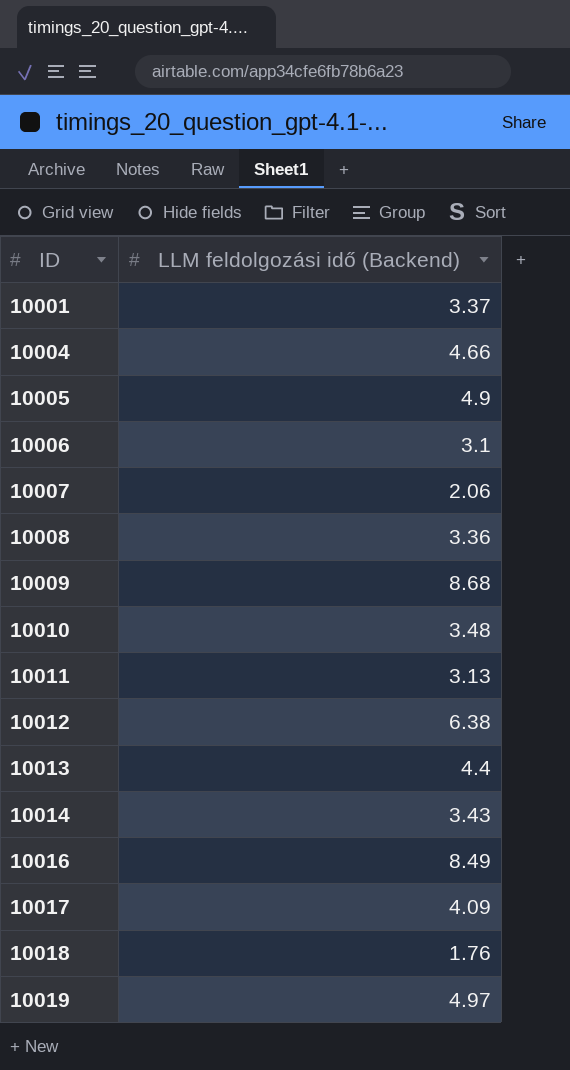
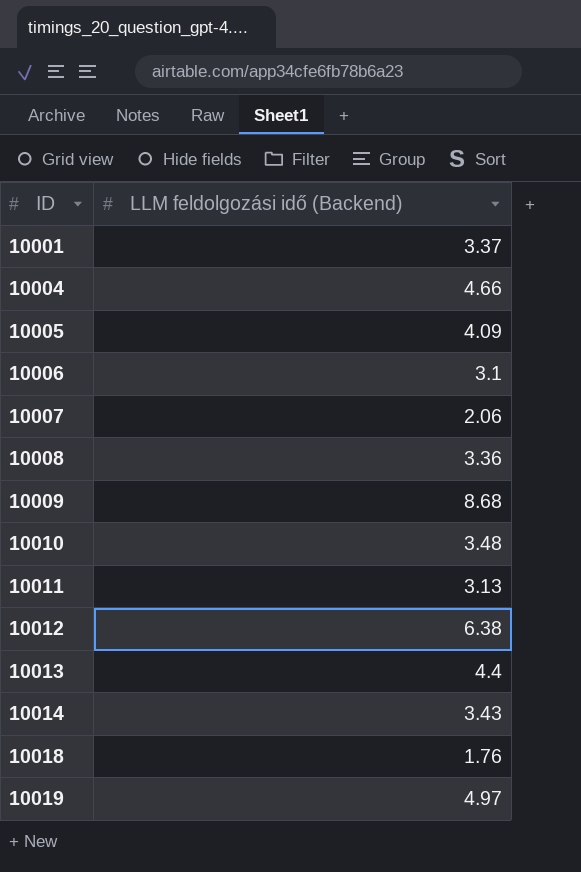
row 10016: 8.49 -> none
row 10017: 4.09 -> none
10005 | LLM feldolgozási idő (Backend): 4.9 -> 4.09

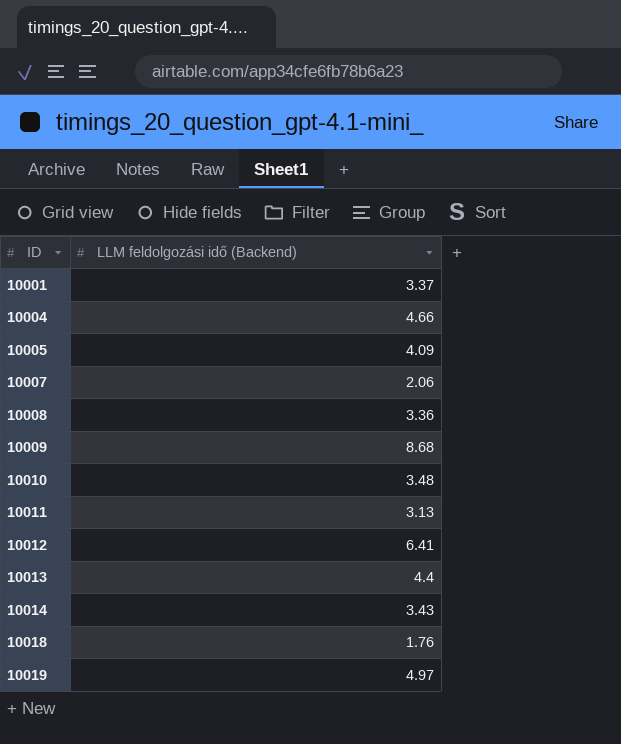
row 10006: 3.1 -> none
10012 | LLM feldolgozási idő (Backend): 6.38 -> 6.41

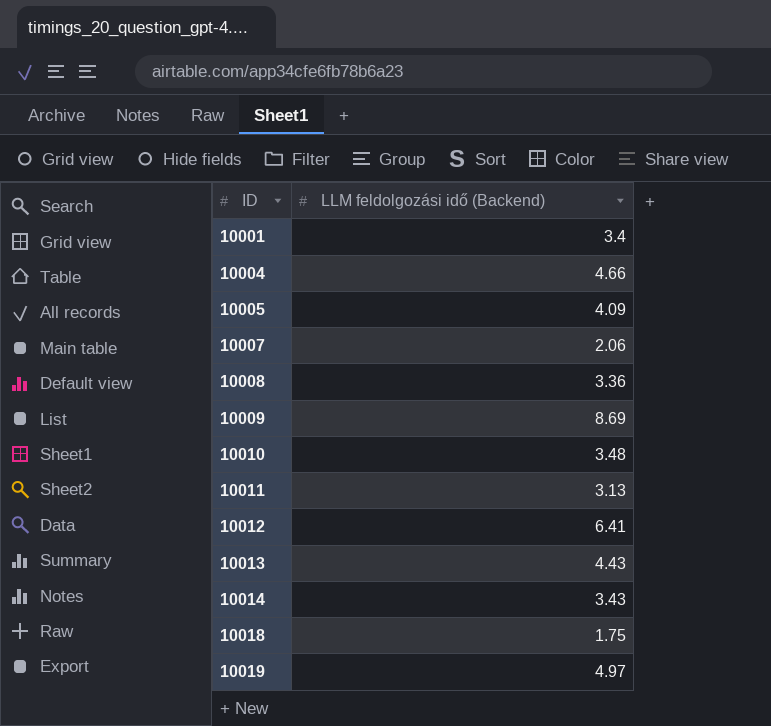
10001 | LLM feldolgozási idő (Backend): 3.37 -> 3.4
10009 | LLM feldolgozási idő (Backend): 8.68 -> 8.69
10013 | LLM feldolgozási idő (Backend): 4.4 -> 4.43
10018 | LLM feldolgozási idő (Backend): 1.76 -> 1.75

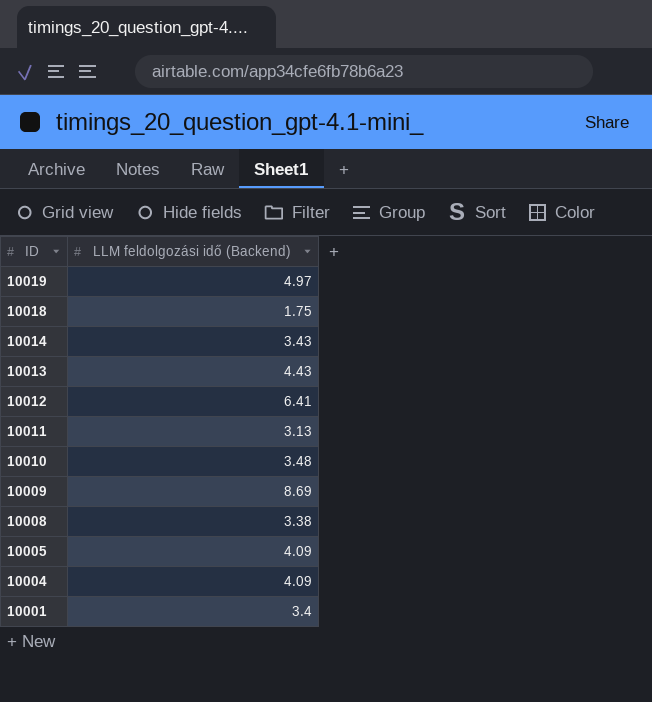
row order: ID ascending -> ID descending
row 10007: 2.06 -> none
10008 | LLM feldolgozási idő (Backend): 3.36 -> 3.38
10004 | LLM feldolgozási idő (Backend): 4.66 -> 4.09

